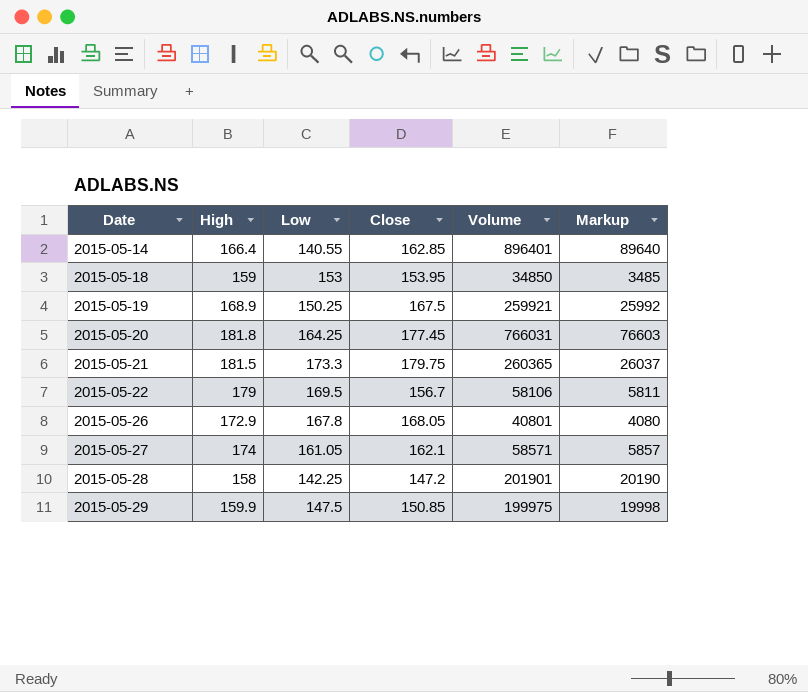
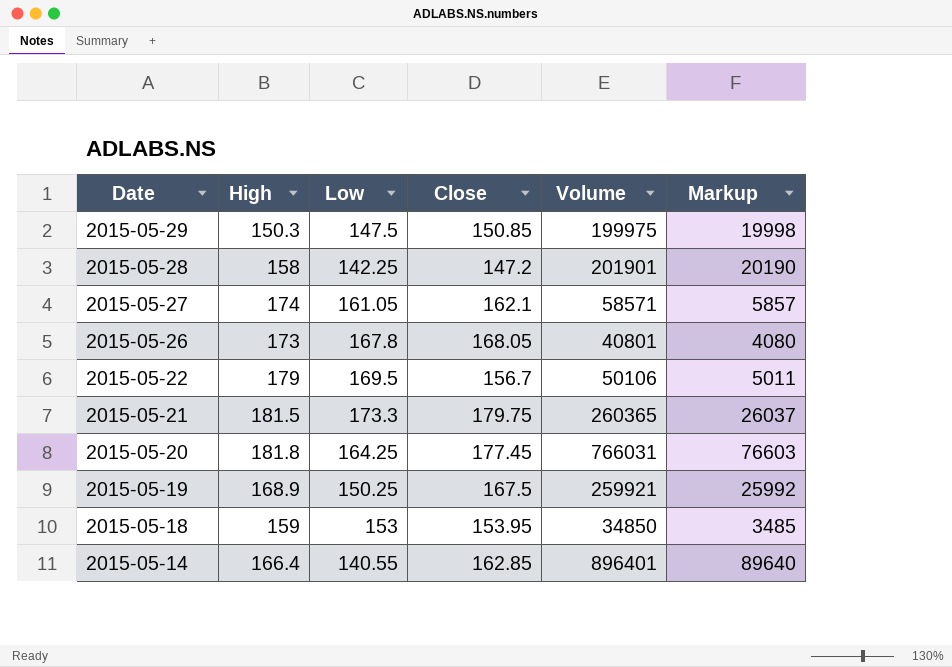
row order: Date ascending -> Date descending
2015-05-29 | High: 159.9 -> 150.3
2015-05-26 | High: 172.9 -> 173
2015-05-22 | Volume: 58106 -> 50106
2015-05-22 | Markup: 5811 -> 5011

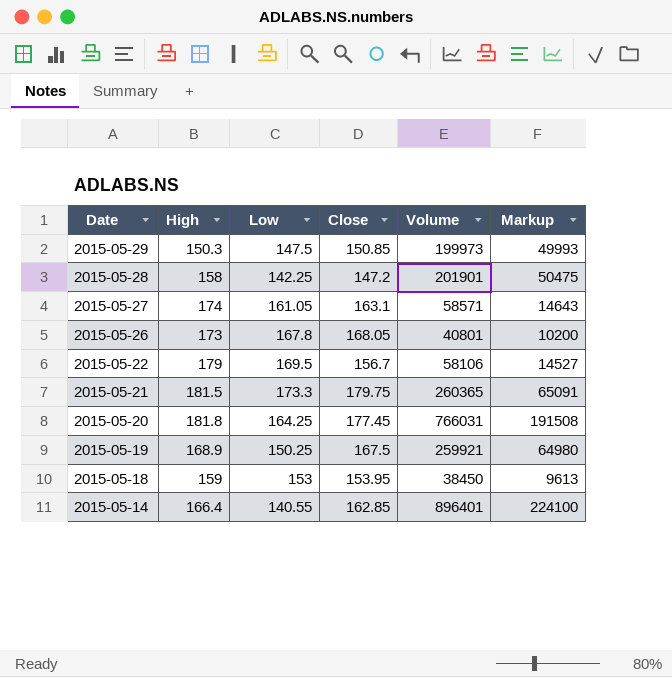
column Markup | formula: [Volume] * 0.1 -> [Volume] * 0.25
2015-05-29 | Volume: 199975 -> 199973
2015-05-27 | Close: 162.1 -> 163.1
2015-05-22 | Volume: 50106 -> 58106
2015-05-18 | Volume: 34850 -> 38450

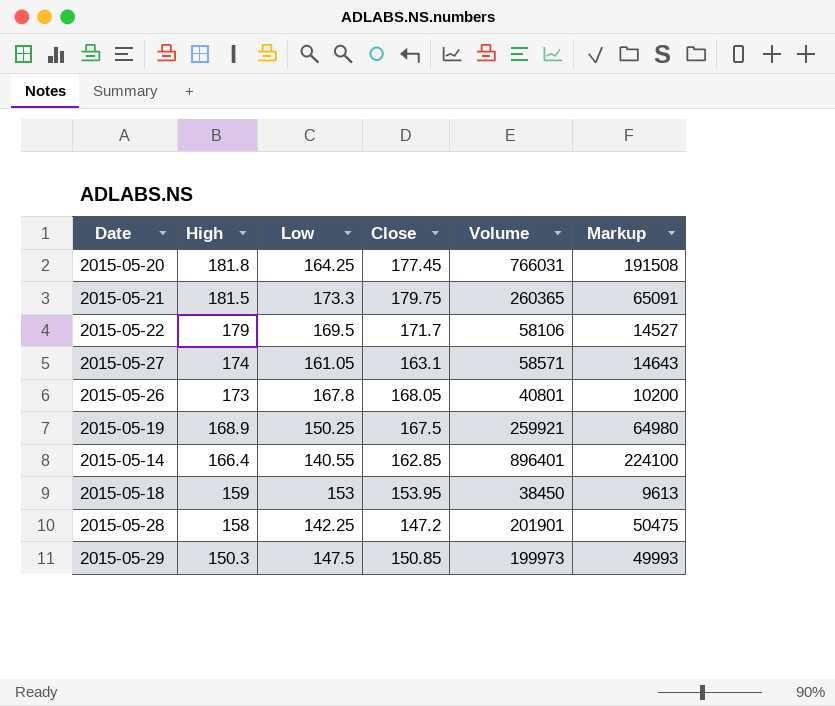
row order: Date descending -> High descending
2015-05-22 | Close: 156.7 -> 171.7

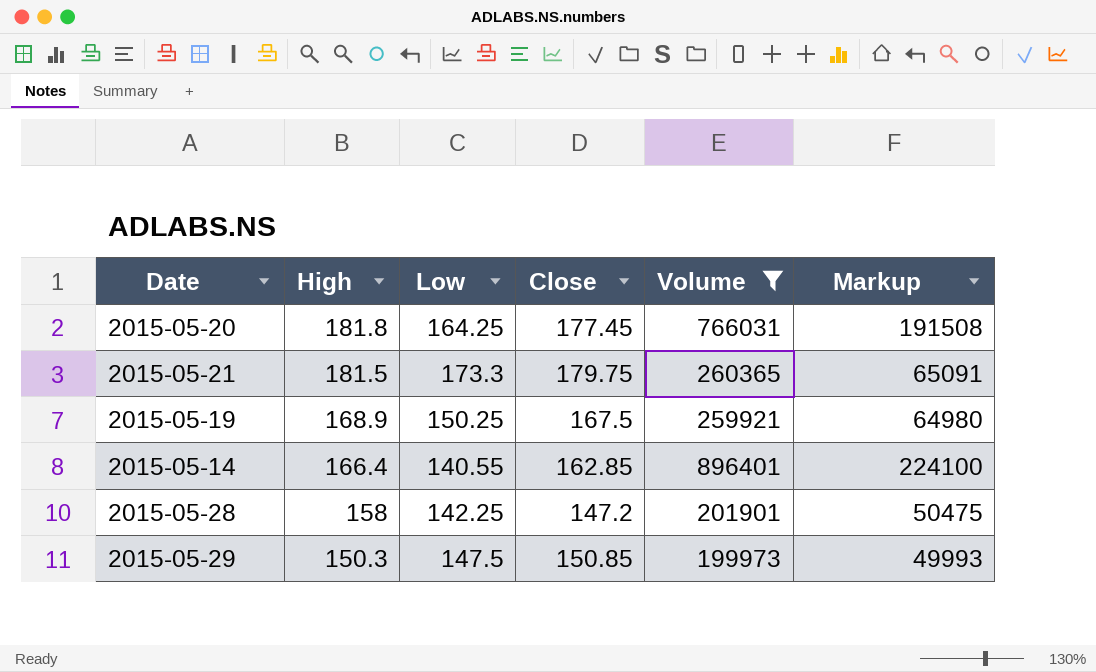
filter: none -> Volume >= 199973

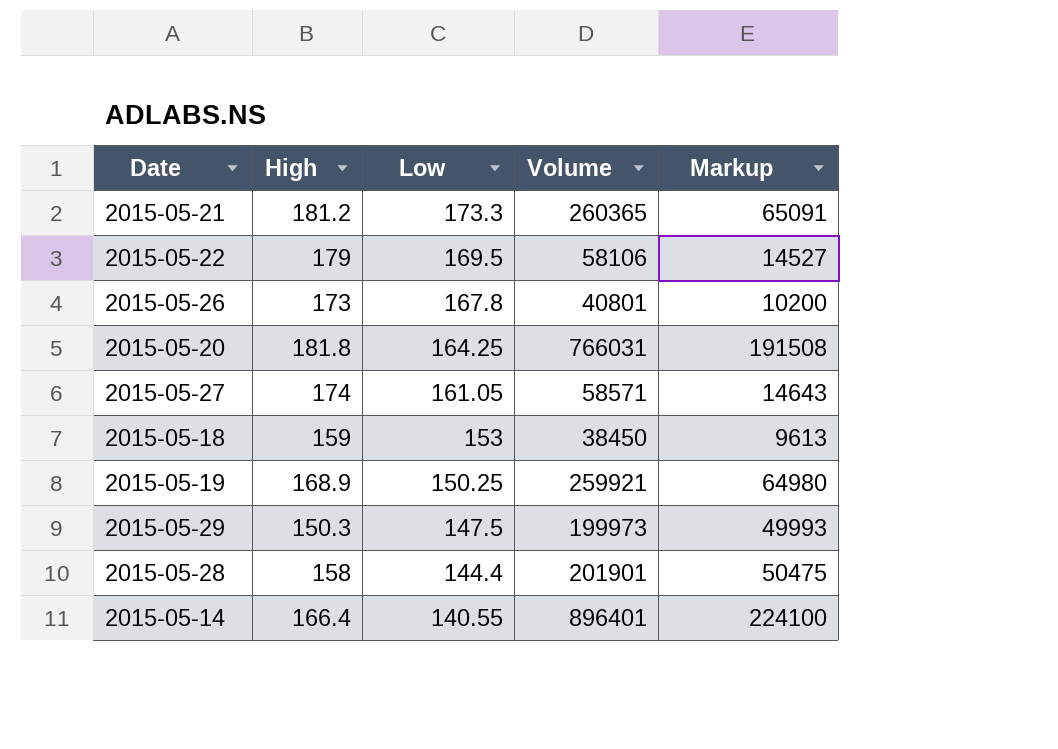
filter: Volume >= 199973 -> none
row order: High descending -> Low descending
column Close | position: 4 -> none
2015-05-21 | High: 181.5 -> 181.2
2015-05-28 | Low: 142.25 -> 144.4

